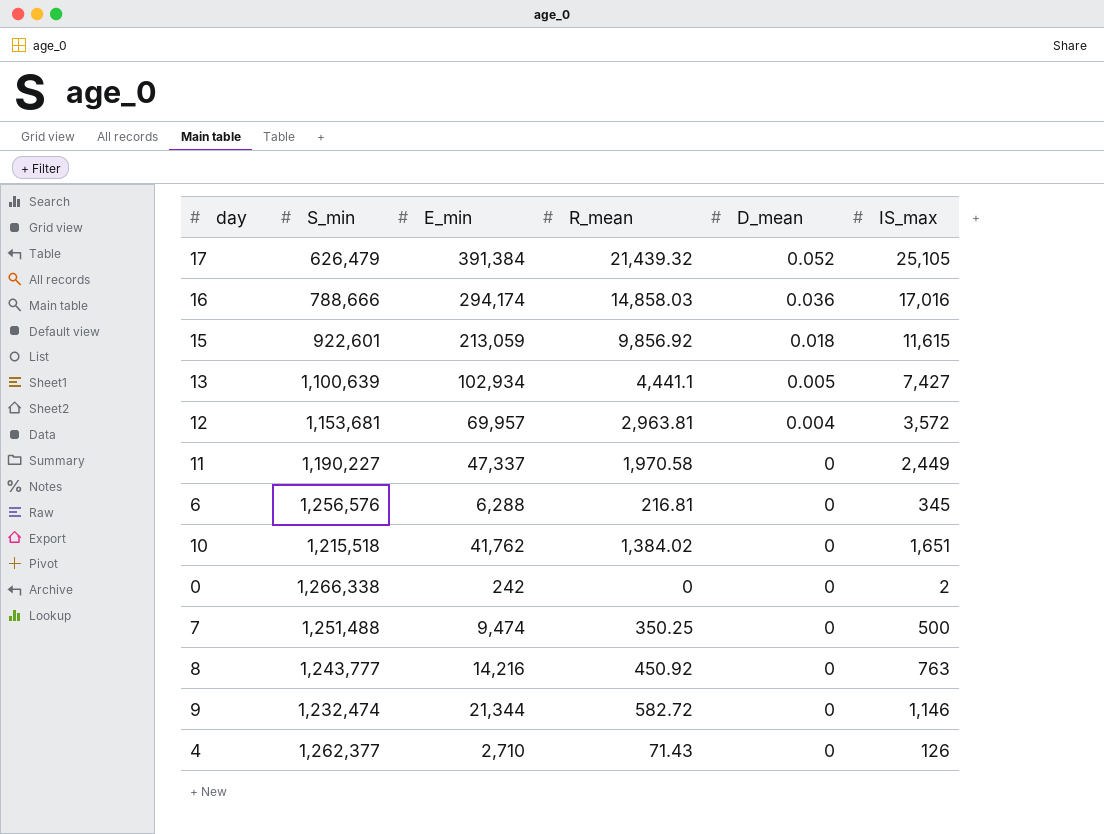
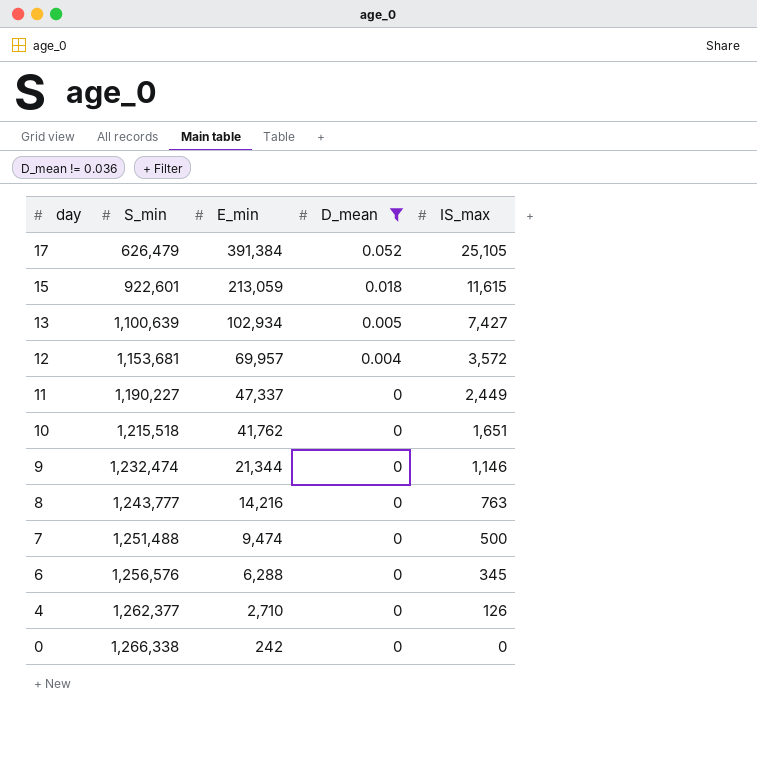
filter: none -> D_mean != 0.036
row order: D_mean descending -> day descending
column R_mean | position: 4 -> none
0 | IS_max: 2 -> 0

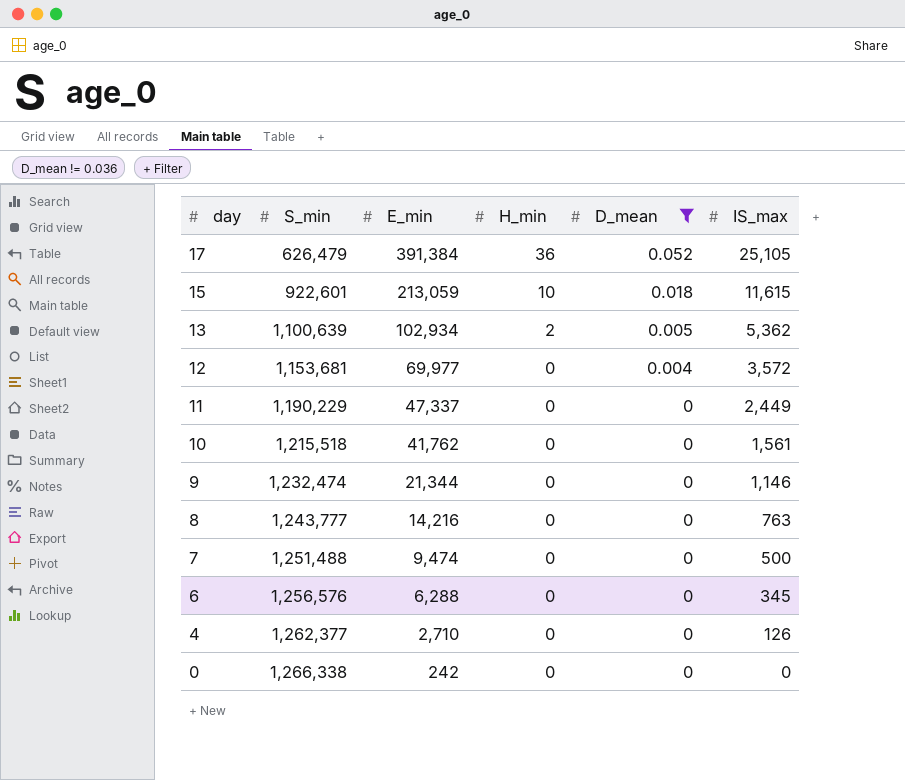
column H_min | position: none -> 4
13 | IS_max: 7,427 -> 5,362
12 | E_min: 69,957 -> 69,977
11 | S_min: 1,190,227 -> 1,190,229
10 | IS_max: 1,651 -> 1,561

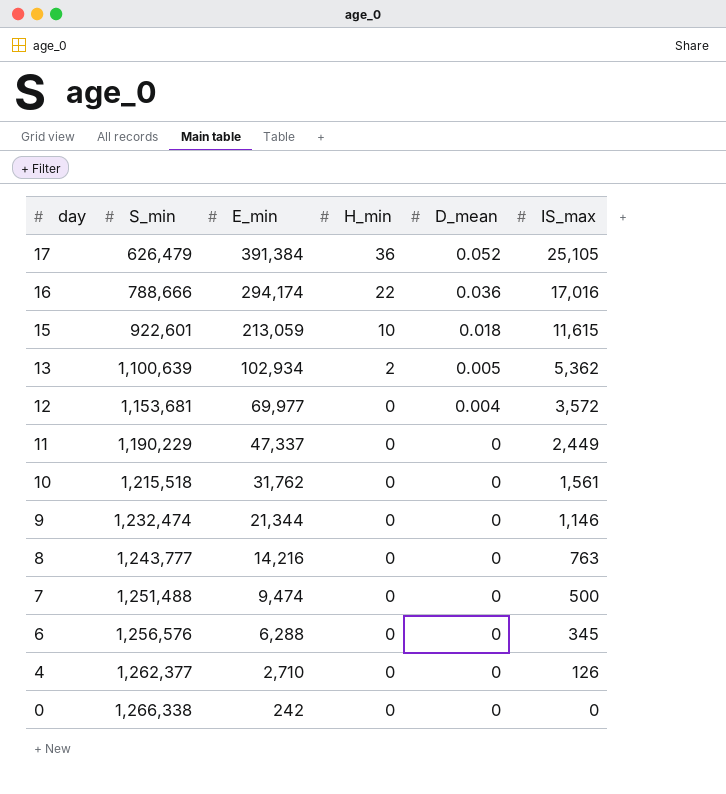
filter: D_mean != 0.036 -> none
10 | E_min: 41,762 -> 31,762

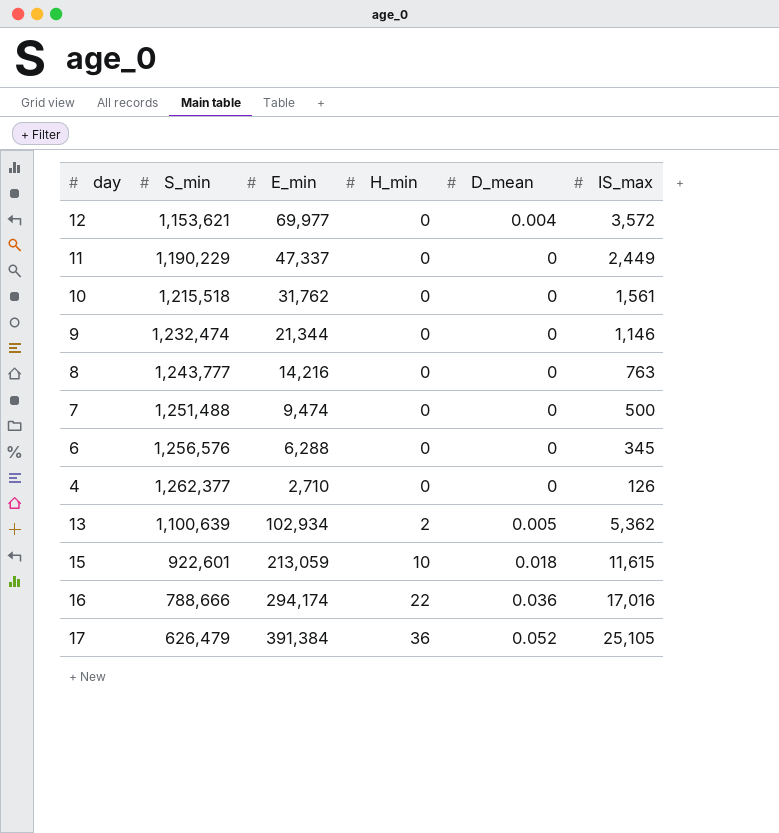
row order: day descending -> H_min ascending
row 0: 1,266,338 | 242 | 0 | 0 | 0 -> none
12 | S_min: 1,153,681 -> 1,153,621

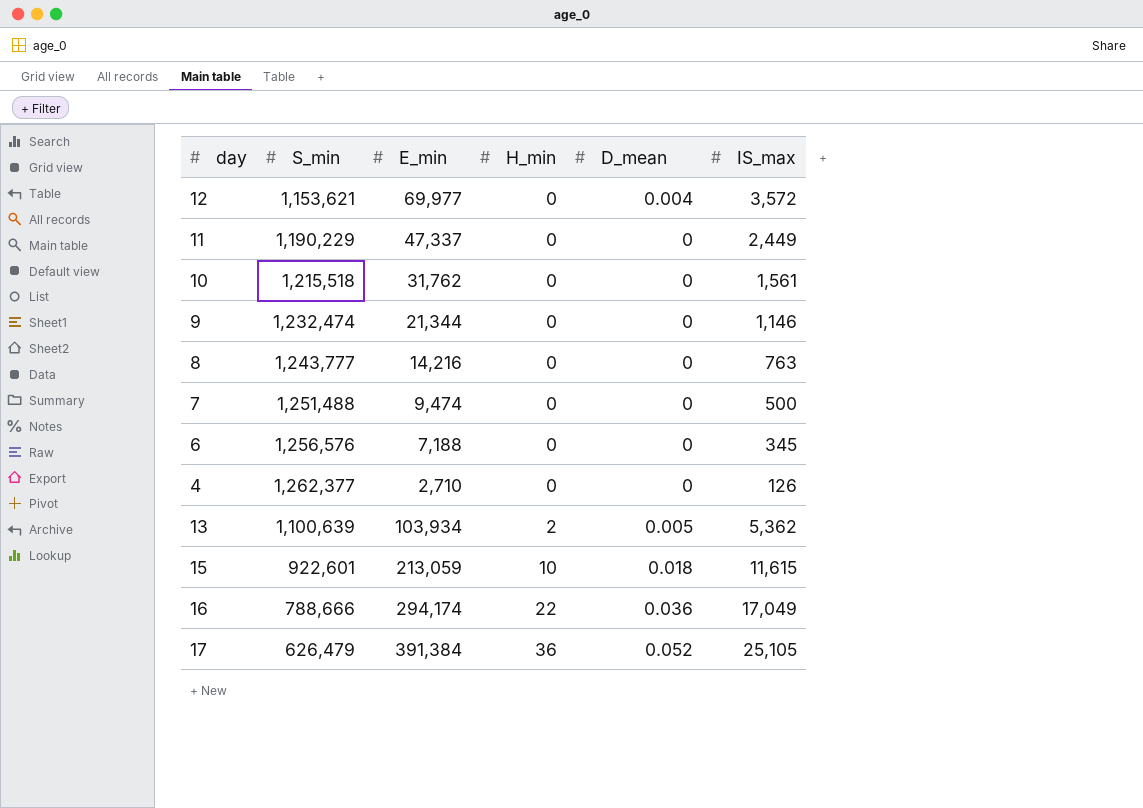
6 | E_min: 6,288 -> 7,188
13 | E_min: 102,934 -> 103,934
16 | IS_max: 17,016 -> 17,049

